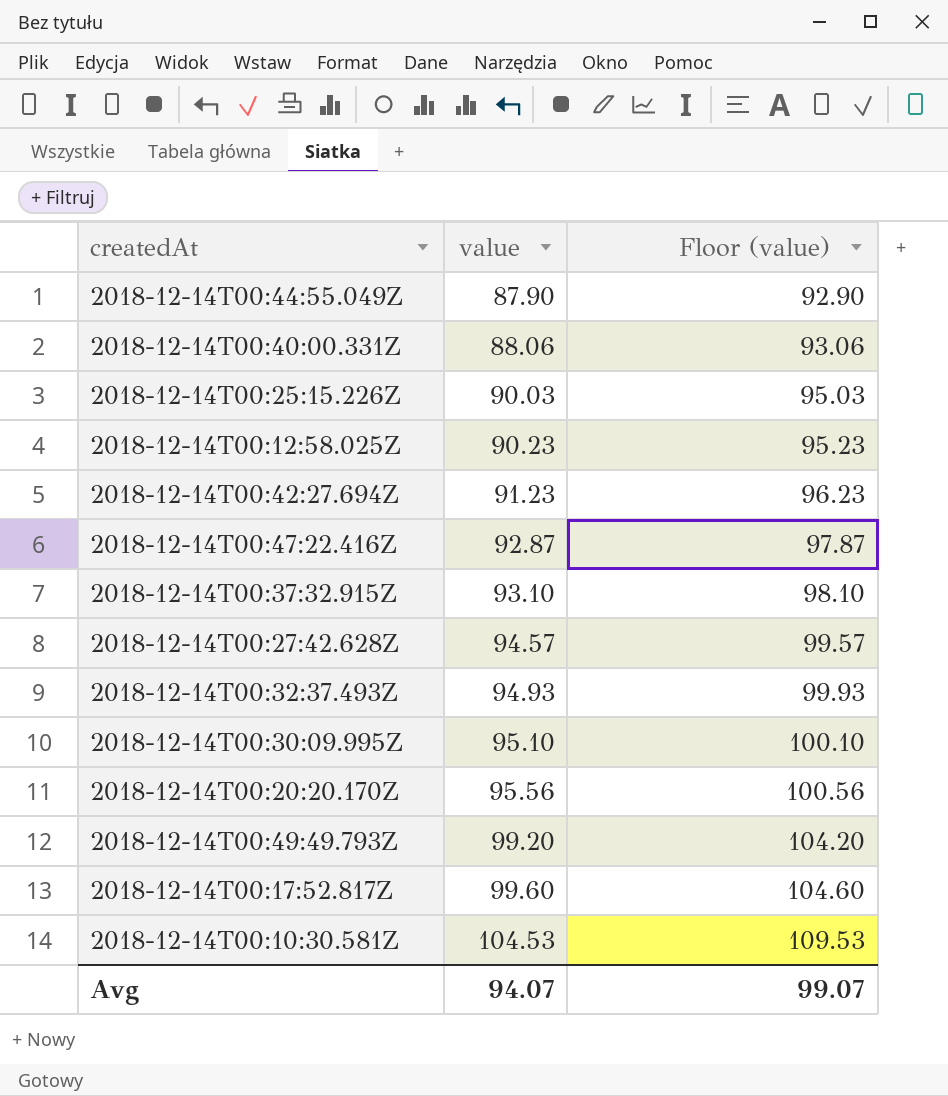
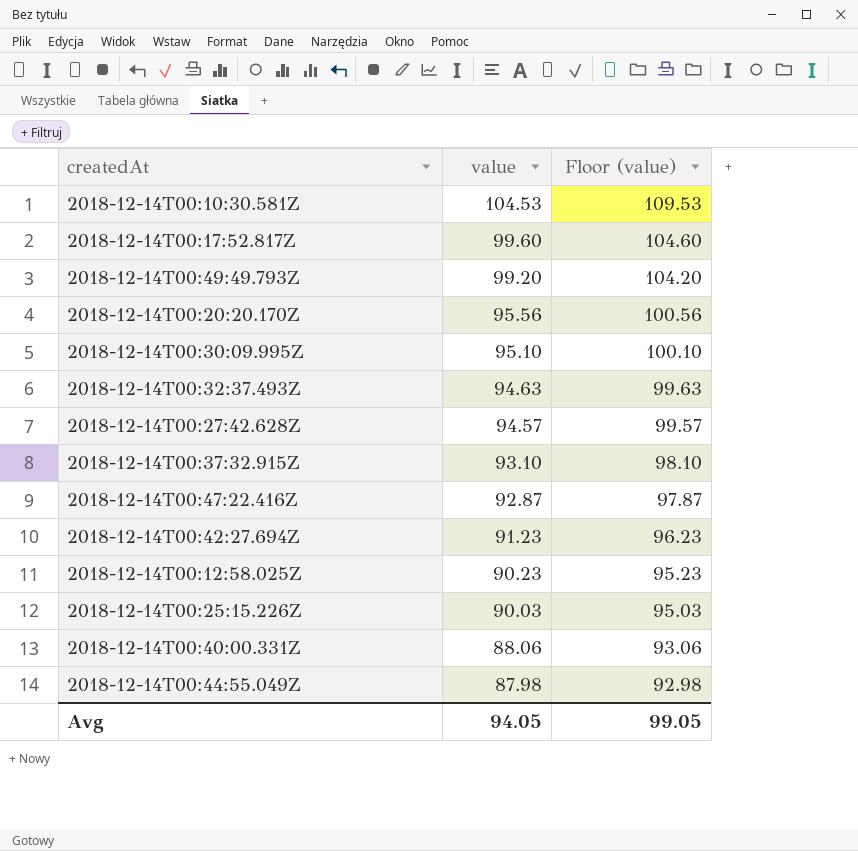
row order: value ascending -> value descending
2018-12-14T00:32:37.493Z | value: 94.93 -> 94.63
2018-12-14T00:32:37.493Z | Floor (value): 99.93 -> 99.63
2018-12-14T00:44:55.049Z | value: 87.90 -> 87.98
2018-12-14T00:44:55.049Z | Floor (value): 92.90 -> 92.98
Avg | value: 94.07 -> 94.05
Avg | Floor (value): 99.07 -> 99.05

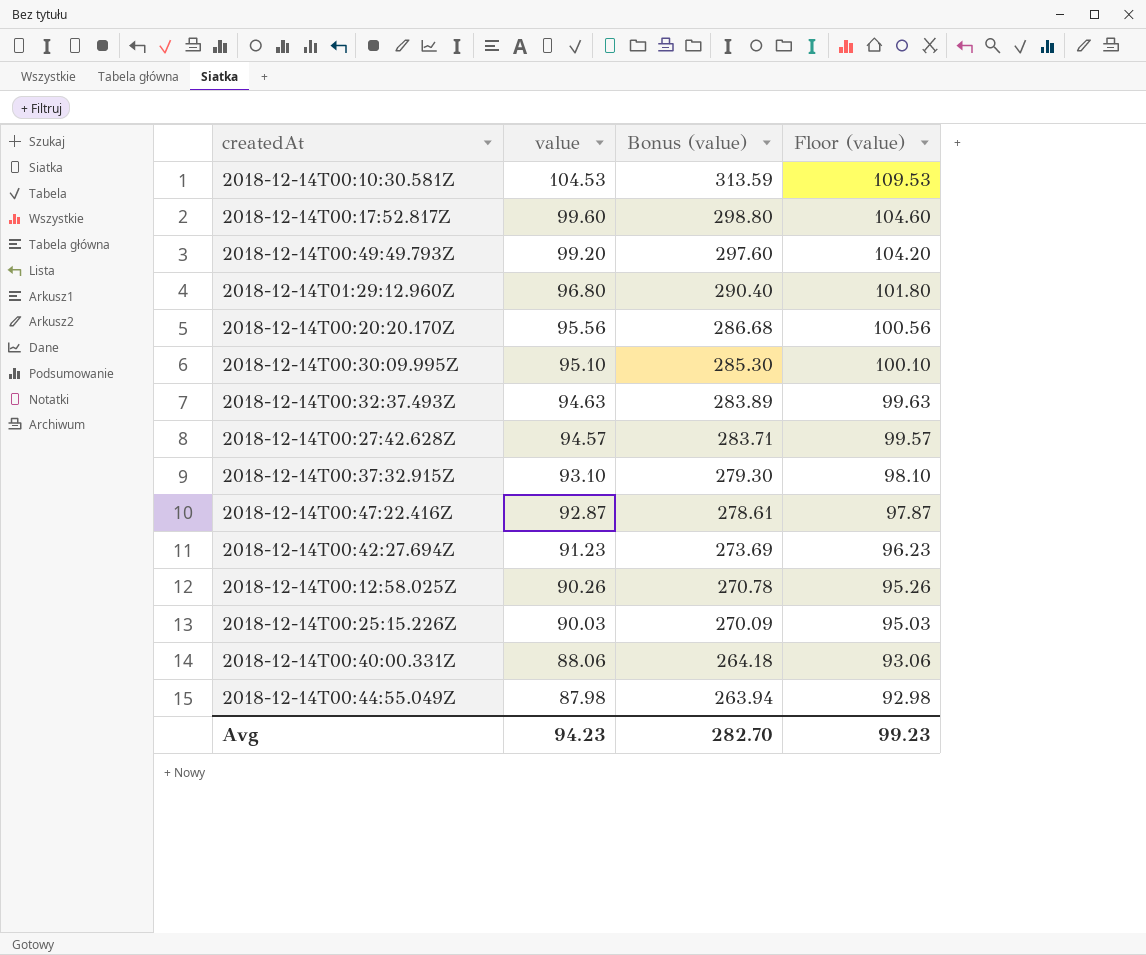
column Bonus (value) | formula: none -> [value] * 3
row 2018-12-14T01:29:12.960Z: none -> 96.80 | 290.40 | 101.80
2018-12-14T00:12:58.025Z | value: 90.23 -> 90.26
2018-12-14T00:12:58.025Z | Floor (value): 95.23 -> 95.26
Avg | value: 94.05 -> 94.23
Avg | Floor (value): 99.05 -> 99.23

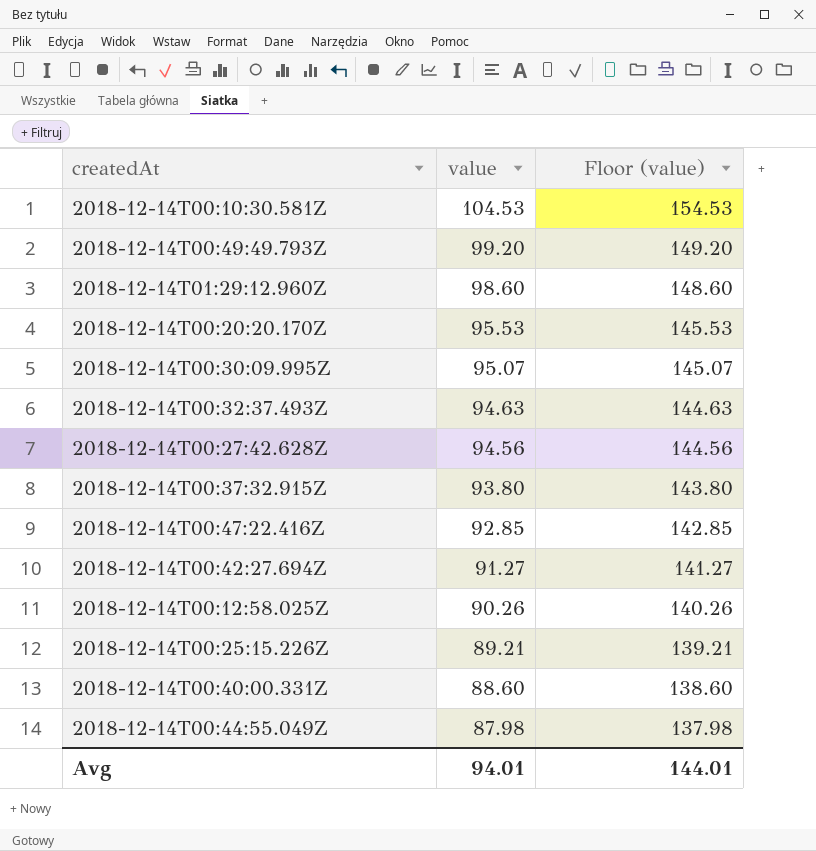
column Bonus (value) | formula: [value] * 3 -> none
column Floor (value) | formula: [value] + 5 -> [value] + 50
row 2018-12-14T00:17:52.817Z: 99.60 | 298.80 | 104.60 -> none
2018-12-14T01:29:12.960Z | value: 96.80 -> 98.60
2018-12-14T00:20:20.170Z | value: 95.56 -> 95.53
2018-12-14T00:30:09.995Z | value: 95.10 -> 95.07
2018-12-14T00:27:42.628Z | value: 94.57 -> 94.56
2018-12-14T00:37:32.915Z | value: 93.10 -> 93.80
2018-12-14T00:47:22.416Z | value: 92.87 -> 92.85
2018-12-14T00:42:27.694Z | value: 91.23 -> 91.27
2018-12-14T00:25:15.226Z | value: 90.03 -> 89.21
2018-12-14T00:40:00.331Z | value: 88.06 -> 88.60
Avg | value: 94.23 -> 94.01
Avg | Floor (value): 99.23 -> 144.01

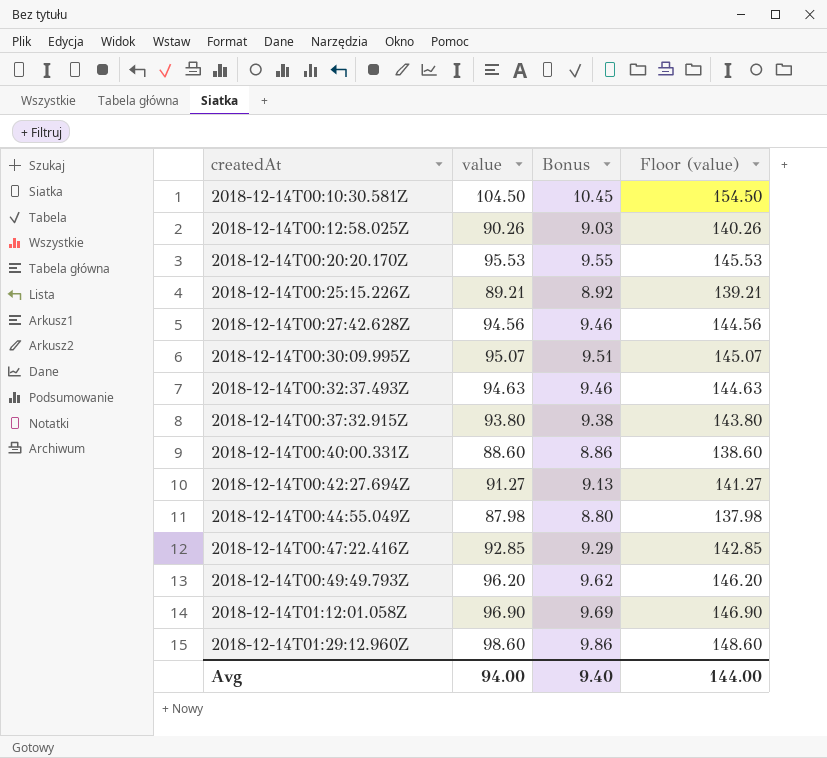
row order: value descending -> createdAt ascending
column Bonus | formula: none -> [value] * 0.1
2018-12-14T00:10:30.581Z | value: 104.53 -> 104.50
2018-12-14T00:10:30.581Z | Floor (value): 154.53 -> 154.50
2018-12-14T00:49:49.793Z | value: 99.20 -> 96.20
2018-12-14T00:49:49.793Z | Floor (value): 149.20 -> 146.20
row 2018-12-14T01:12:01.058Z: none -> 96.90 | 9.69 | 146.90
Avg | value: 94.01 -> 94.00
Avg | Floor (value): 144.01 -> 144.00

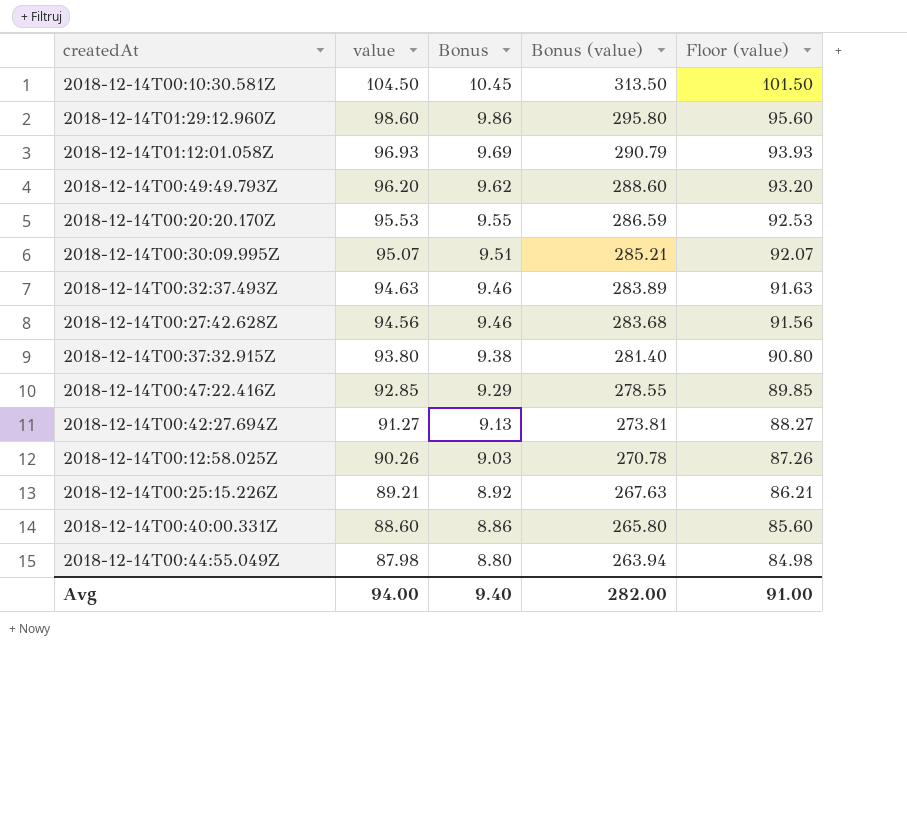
row order: createdAt ascending -> value descending
column Bonus (value) | formula: none -> [value] * 3
column Floor (value) | formula: [value] + 50 -> [value] - 3
2018-12-14T01:12:01.058Z | value: 96.90 -> 96.93
Avg | Floor (value): 144.00 -> 91.00

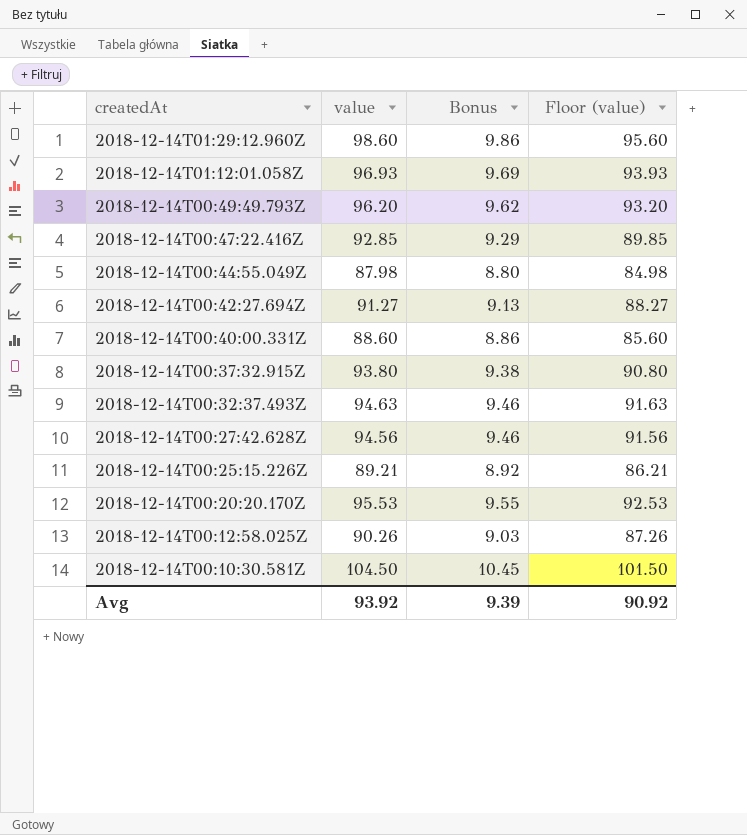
row order: value descending -> createdAt descending
column Bonus (value) | formula: [value] * 3 -> none
row 2018-12-14T00:30:09.995Z: 95.07 | 9.51 | 285.21 | 92.07 -> none
Avg | value: 94.00 -> 93.92
Avg | Bonus: 9.40 -> 9.39
Avg | Floor (value): 91.00 -> 90.92

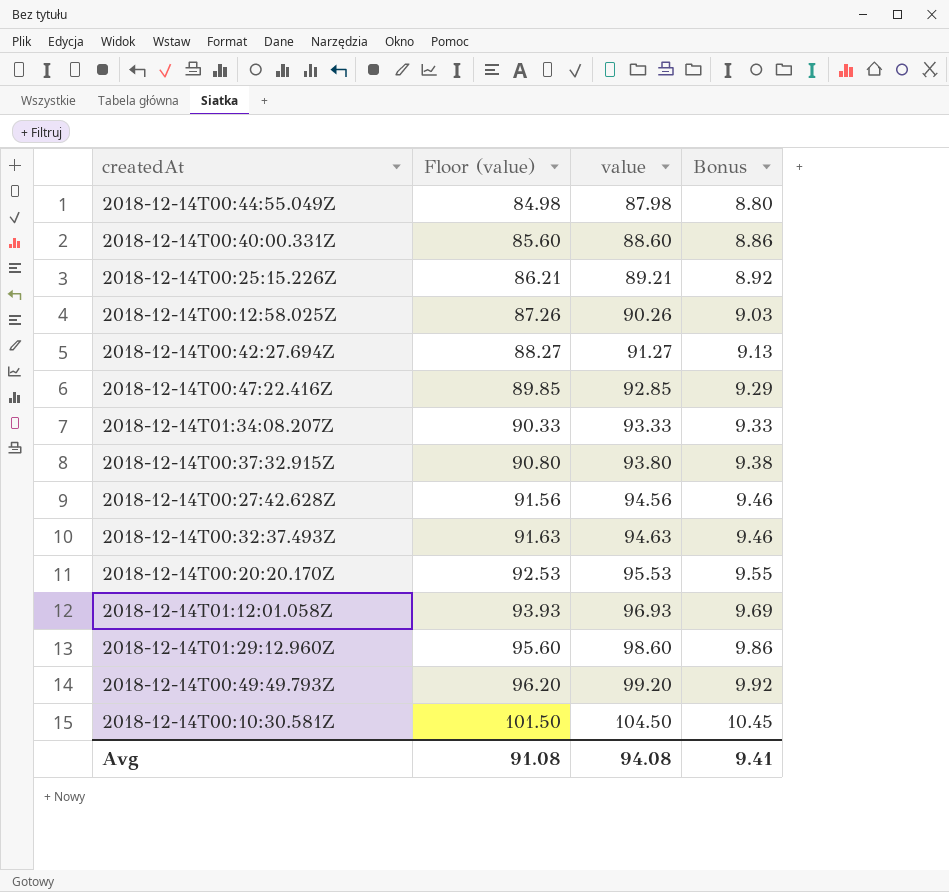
row order: createdAt descending -> Floor (value) ascending
column Floor (value) | position: 4 -> 2
row 2018-12-14T01:34:08.207Z: none -> 90.33 | 93.33 | 9.33
2018-12-14T00:49:49.793Z | Floor (value): 93.20 -> 96.20
2018-12-14T00:49:49.793Z | value: 96.20 -> 99.20
2018-12-14T00:49:49.793Z | Bonus: 9.62 -> 9.92
Avg | Floor (value): 90.92 -> 91.08
Avg | value: 93.92 -> 94.08
Avg | Bonus: 9.39 -> 9.41

